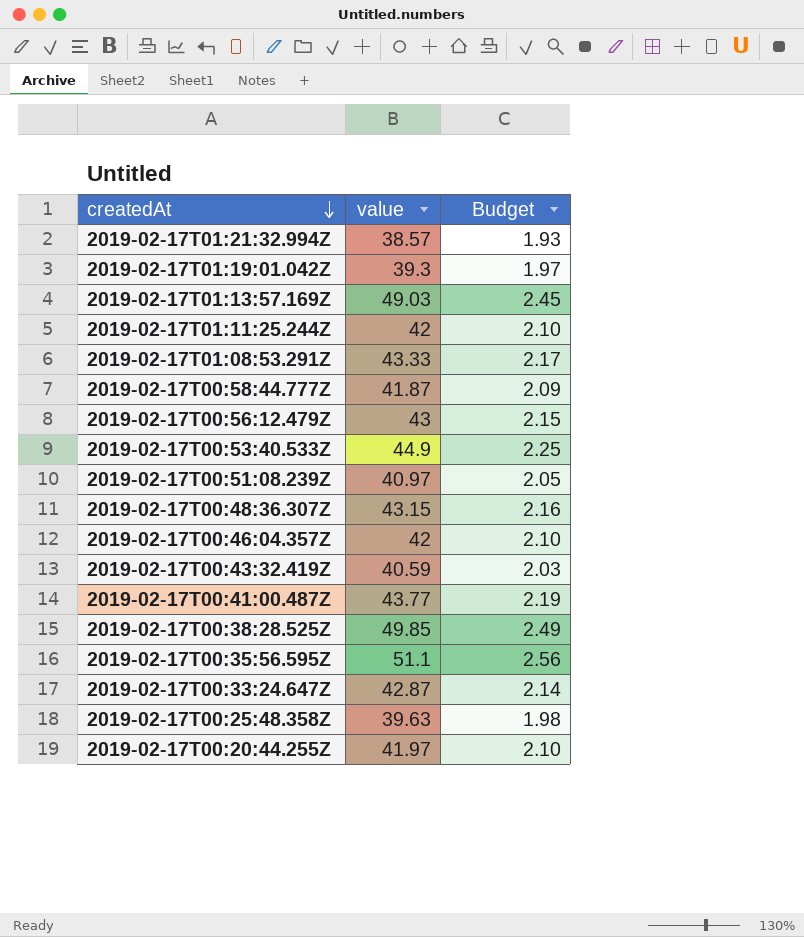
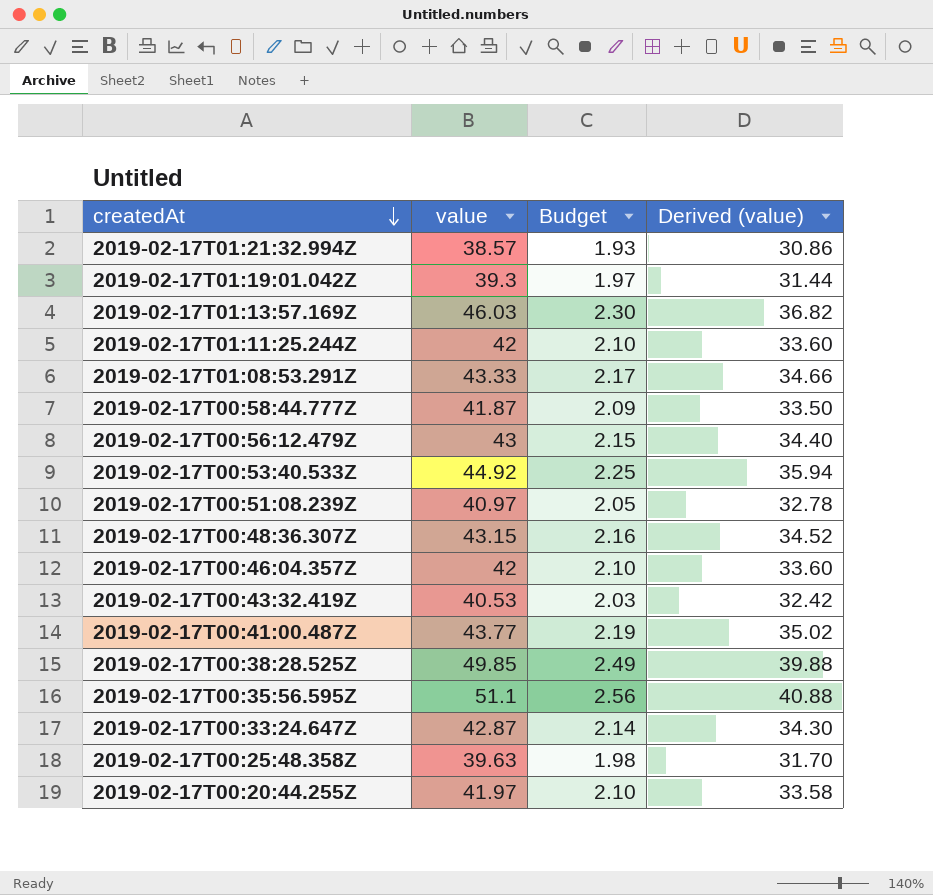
column Derived (value) | formula: none -> [value] * 0.8
2019-02-17T01:13:57.169Z | value: 49.03 -> 46.03
2019-02-17T01:13:57.169Z | Budget: 2.45 -> 2.30
2019-02-17T00:53:40.533Z | value: 44.9 -> 44.92
2019-02-17T00:43:32.419Z | value: 40.59 -> 40.53

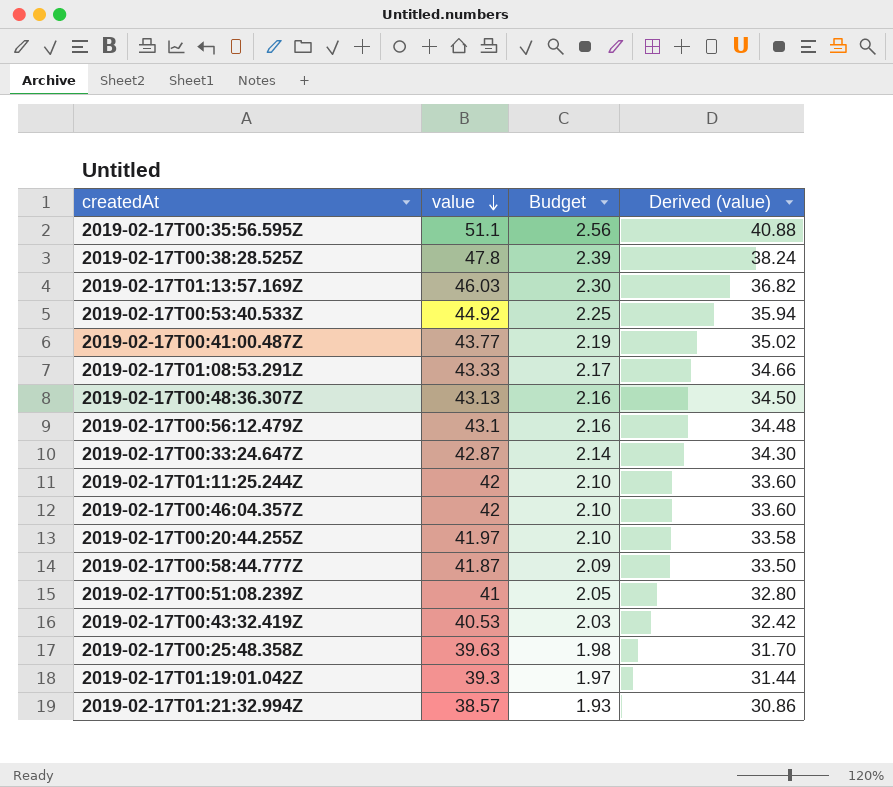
row order: createdAt descending -> value descending
2019-02-17T00:38:28.525Z | value: 49.85 -> 47.8
2019-02-17T00:38:28.525Z | Budget: 2.49 -> 2.39
2019-02-17T00:38:28.525Z | Derived (value): 39.88 -> 38.24
2019-02-17T00:48:36.307Z | value: 43.15 -> 43.13
2019-02-17T00:48:36.307Z | Derived (value): 34.52 -> 34.50
2019-02-17T00:56:12.479Z | value: 43 -> 43.1
2019-02-17T00:56:12.479Z | Budget: 2.15 -> 2.16
2019-02-17T00:56:12.479Z | Derived (value): 34.40 -> 34.48
2019-02-17T00:51:08.239Z | value: 40.97 -> 41
2019-02-17T00:51:08.239Z | Derived (value): 32.78 -> 32.80

